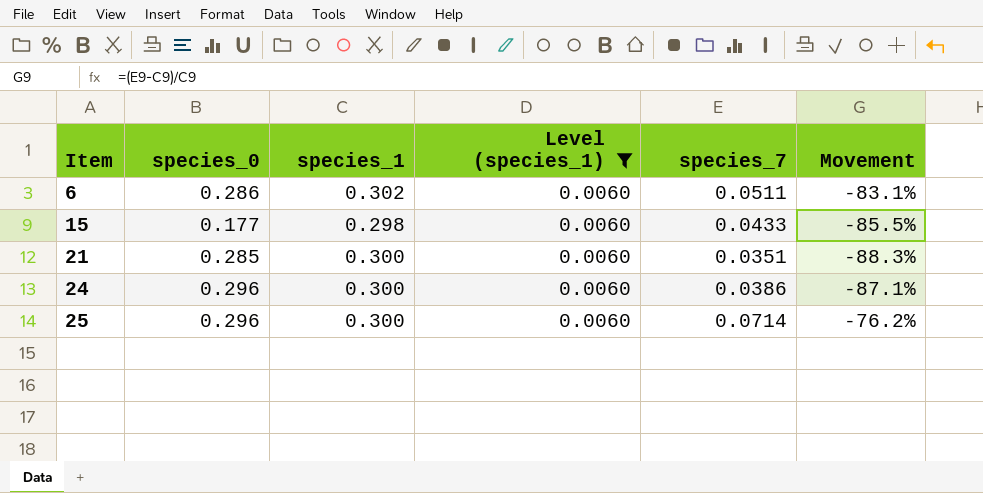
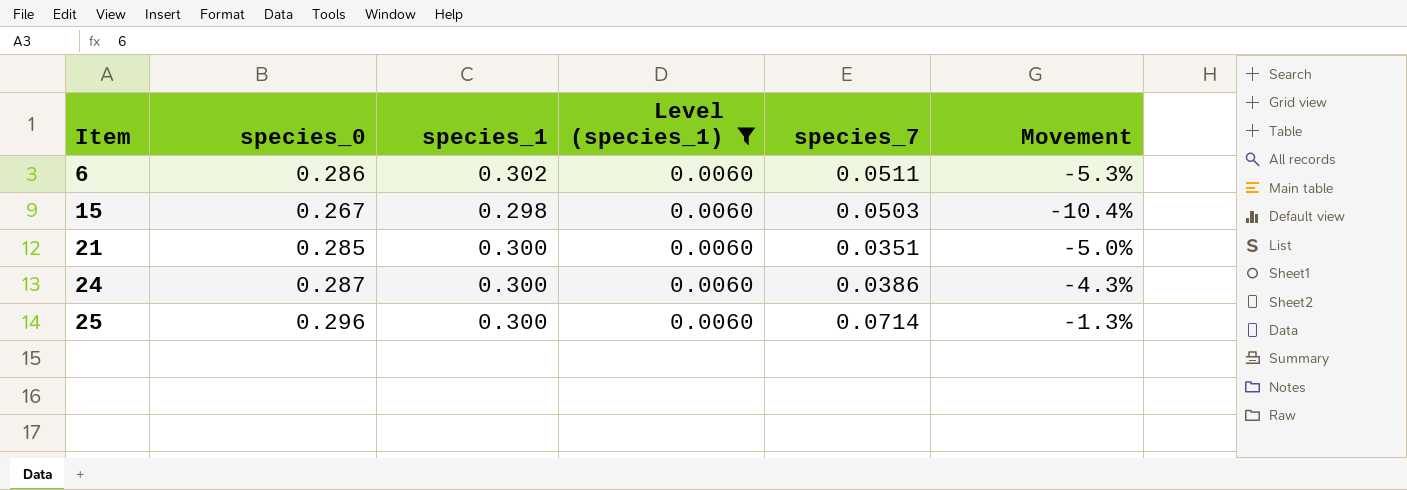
column Movement | formula: ([species_7] - [species_1]) / [species_1] -> ([species_0] - [species_1]) / [species_1]
15 | species_0: 0.177 -> 0.267
15 | species_7: 0.0433 -> 0.0503
24 | species_0: 0.296 -> 0.287

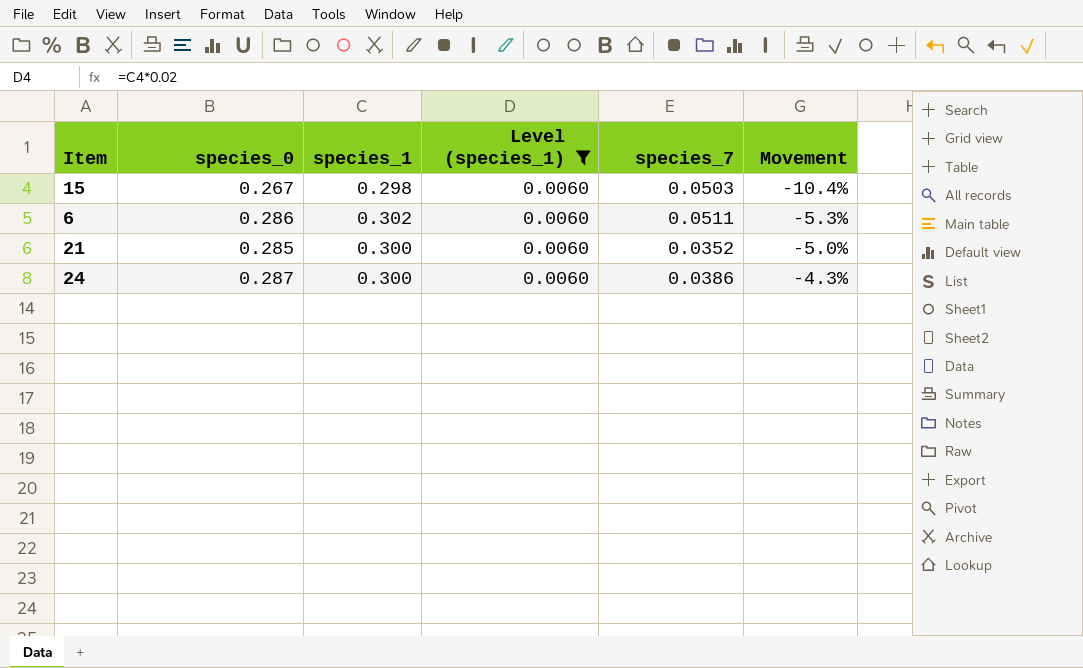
row order: Item ascending -> Movement ascending
row 25: 0.296 | 0.300 | 0.0060 | 0.0714 | -1.3% -> none
21 | species_7: 0.0351 -> 0.0352

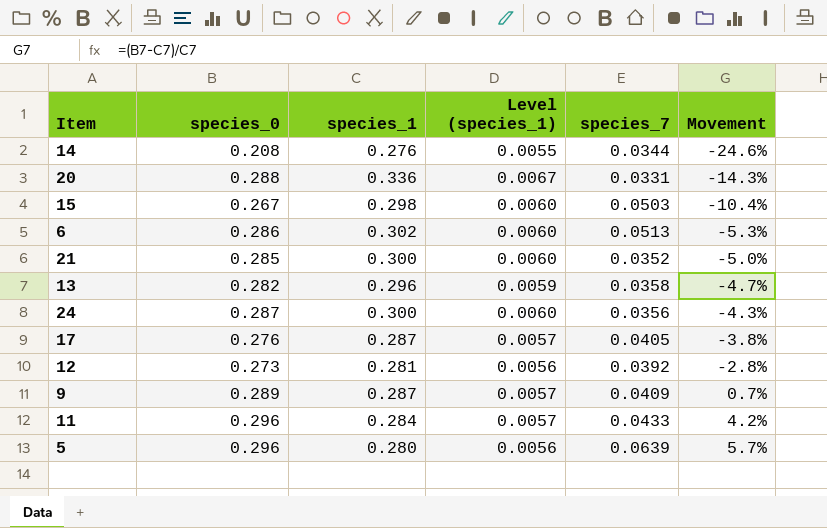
filter: Level (species_1) = 0.0060 -> none
6 | species_7: 0.0511 -> 0.0513
24 | species_7: 0.0386 -> 0.0356

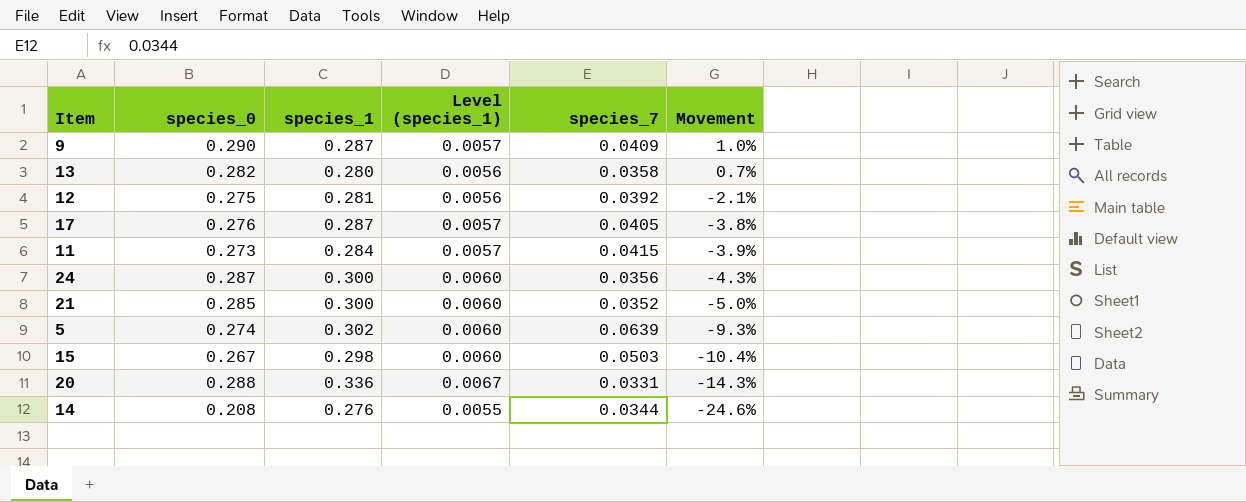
row order: Movement ascending -> Movement descending
row 6: 0.286 | 0.302 | 0.0060 | 0.0513 | -5.3% -> none
9 | species_0: 0.289 -> 0.290
9 | Movement: 0.7% -> 1.0%
13 | species_1: 0.296 -> 0.280
13 | Level (species_1): 0.0059 -> 0.0056
13 | Movement: -4.7% -> 0.7%
12 | species_0: 0.273 -> 0.275
12 | Movement: -2.8% -> -2.1%
11 | species_0: 0.296 -> 0.273
11 | species_7: 0.0433 -> 0.0415
11 | Movement: 4.2% -> -3.9%
5 | species_0: 0.296 -> 0.274
5 | species_1: 0.280 -> 0.302
5 | Level (species_1): 0.0056 -> 0.0060
5 | Movement: 5.7% -> -9.3%

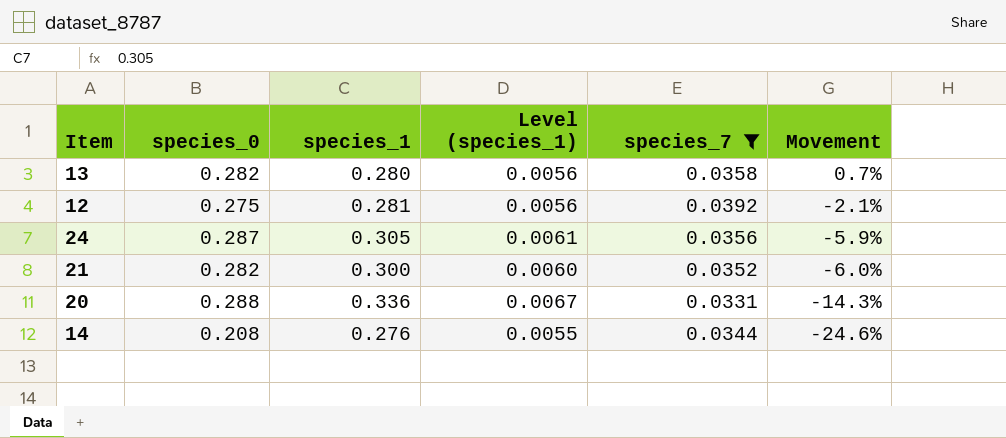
filter: none -> species_7 <= 0.0392
24 | species_1: 0.300 -> 0.305
24 | Level (species_1): 0.0060 -> 0.0061
24 | Movement: -4.3% -> -5.9%
21 | species_0: 0.285 -> 0.282
21 | Movement: -5.0% -> -6.0%

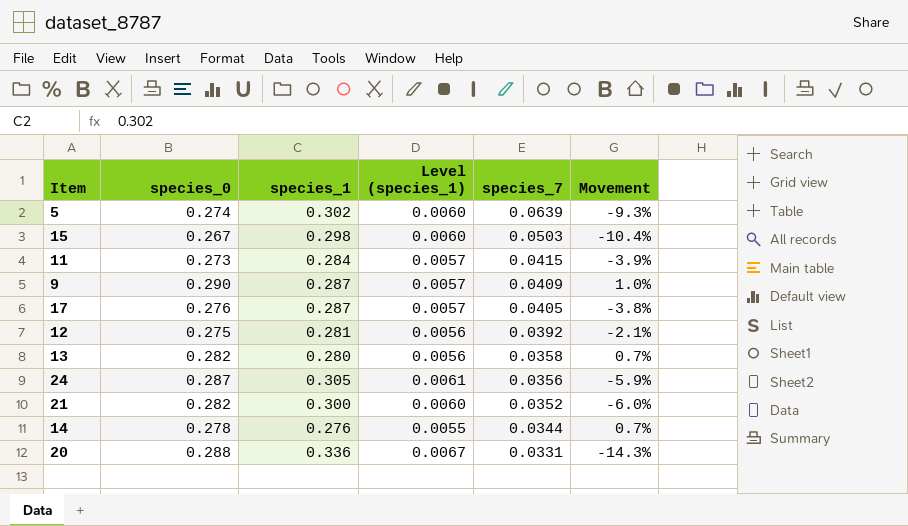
filter: species_7 <= 0.0392 -> none
row order: Movement descending -> species_7 descending
14 | species_0: 0.208 -> 0.278
14 | Movement: -24.6% -> 0.7%

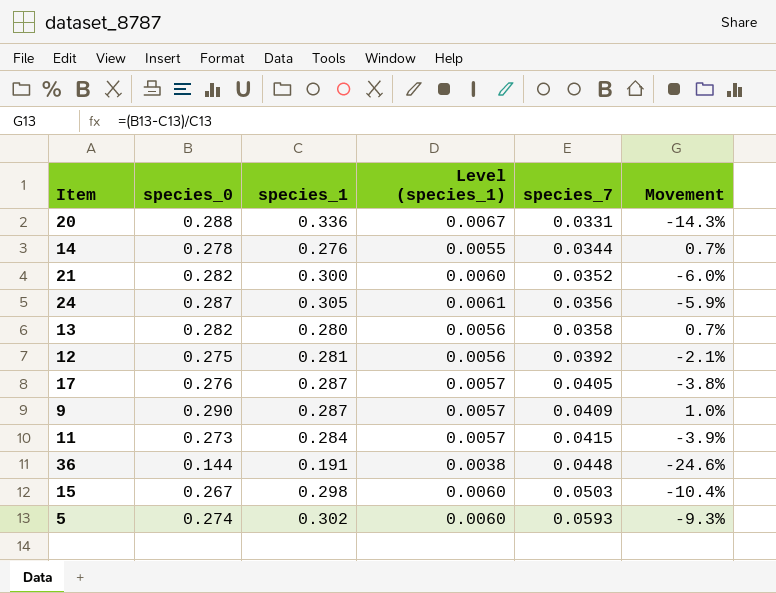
row order: species_7 descending -> species_7 ascending
row 36: none -> 0.144 | 0.191 | 0.0038 | 0.0448 | -24.6%
5 | species_7: 0.0639 -> 0.0593

